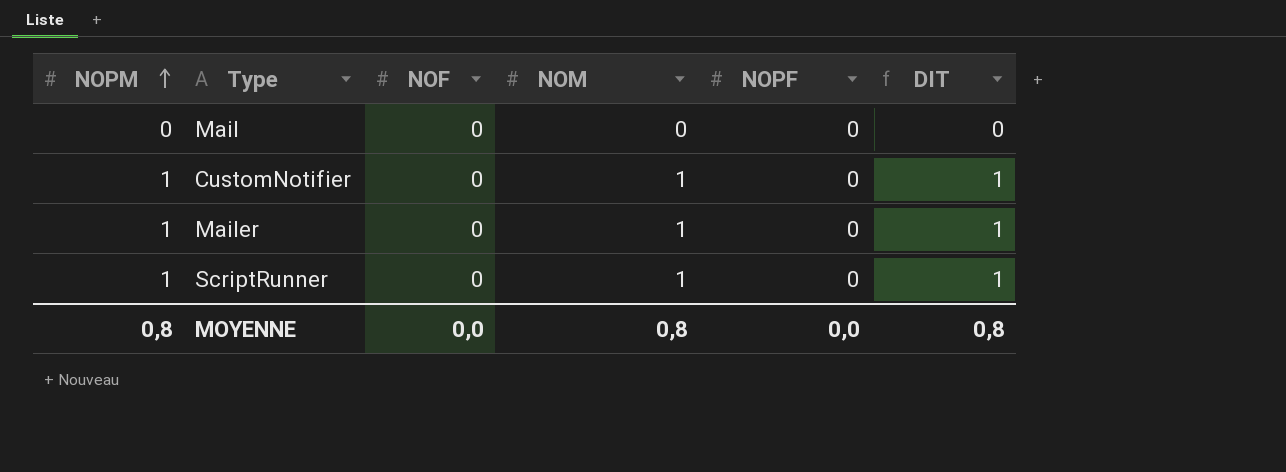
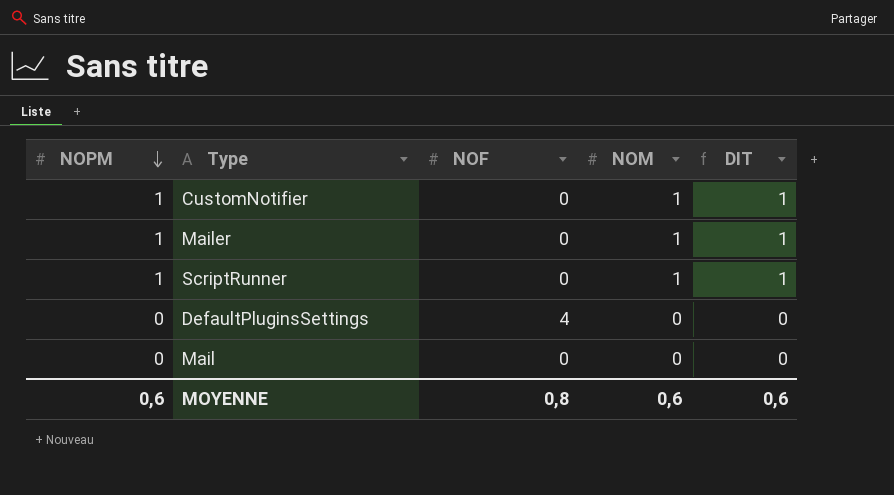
row order: NOPM ascending -> NOPM descending
column NOPF | position: 5 -> none
row DefaultPluginsSettings: none -> 0 | 4 | 0 | 0
MOYENNE | NOPM: 0,8 -> 0,6
MOYENNE | NOF: 0,0 -> 0,8
MOYENNE | NOM: 0,8 -> 0,6
MOYENNE | DIT: 0,8 -> 0,6

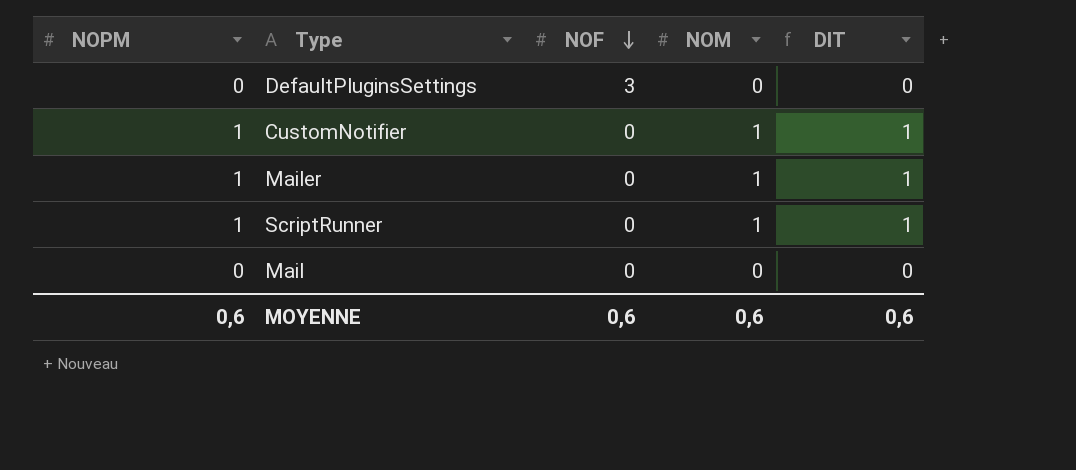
row order: NOPM descending -> NOF descending
DefaultPluginsSettings | NOF: 4 -> 3
MOYENNE | NOF: 0,8 -> 0,6

